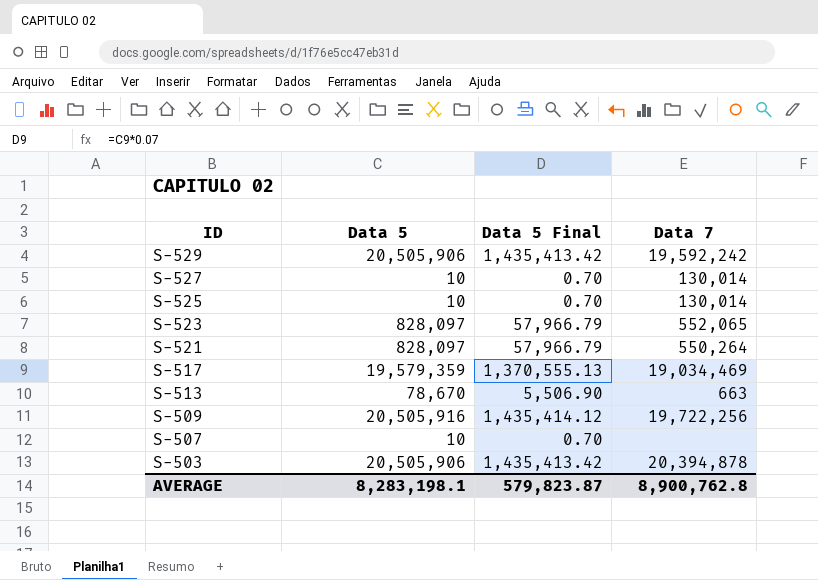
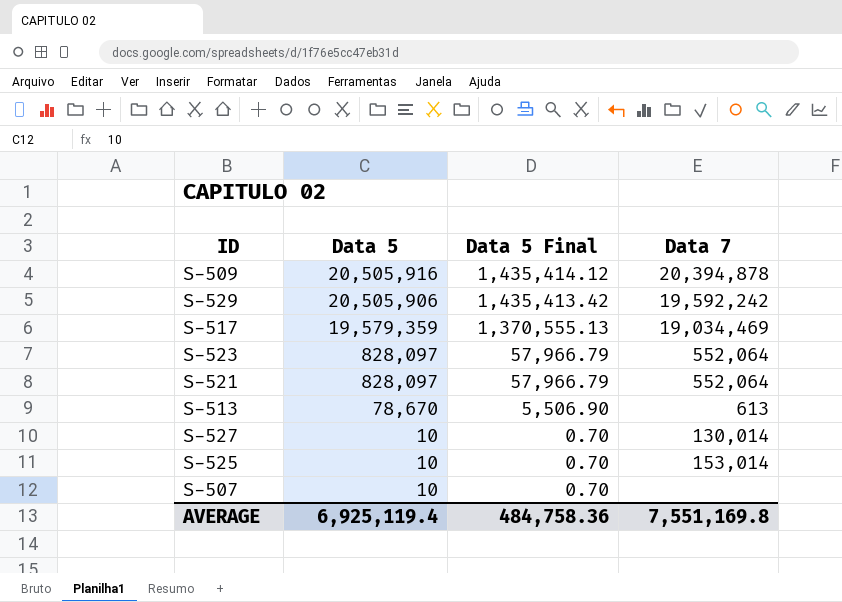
row order: ID descending -> Data 5 descending
row S-503: 20,505,906 | 1,435,413.42 | 20,394,878 -> none
S-509 | Data 7: 19,722,256 -> 20,394,878
S-523 | Data 7: 552,065 -> 552,064
S-521 | Data 7: 550,264 -> 552,064
S-513 | Data 7: 663 -> 613
S-525 | Data 7: 130,014 -> 153,014
AVERAGE | Data 5: 8,283,198.1 -> 6,925,119.4
AVERAGE | Data 5 Final: 579,823.87 -> 484,758.36
AVERAGE | Data 7: 8,900,762.8 -> 7,551,169.8

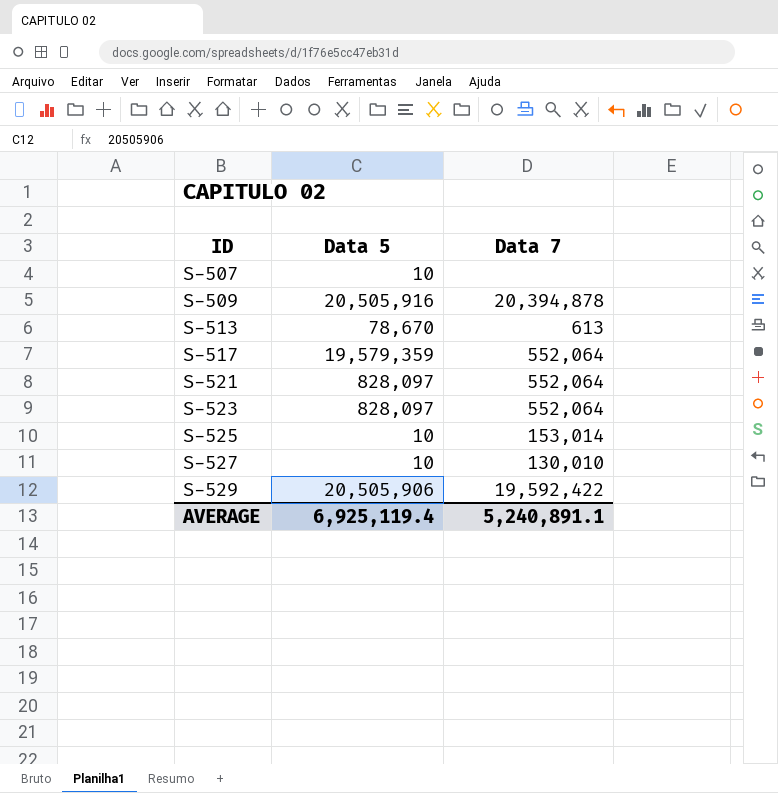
row order: Data 5 descending -> ID ascending
column Data 5 Final | formula: [Data 5] * 0.07 -> none
S-517 | Data 7: 19,034,469 -> 552,064
S-527 | Data 7: 130,014 -> 130,010
S-529 | Data 7: 19,592,242 -> 19,592,422
AVERAGE | Data 7: 7,551,169.8 -> 5,240,891.1

